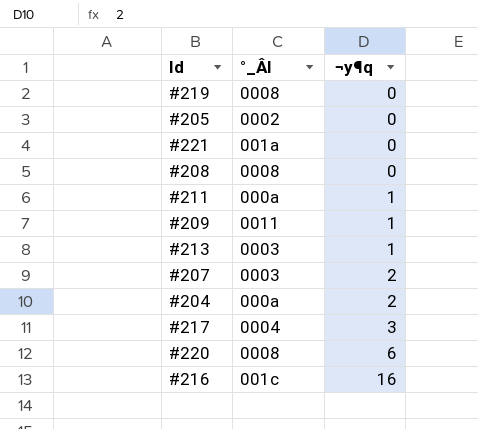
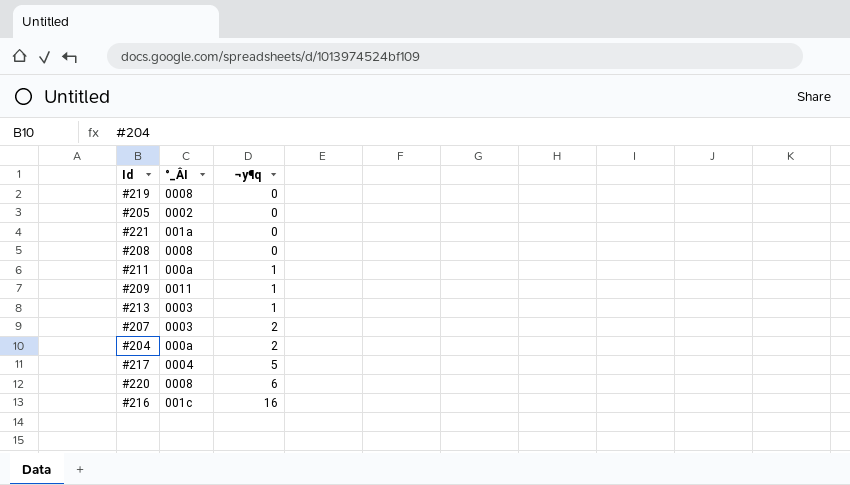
#217 | ¬y¶q: 3 -> 5

